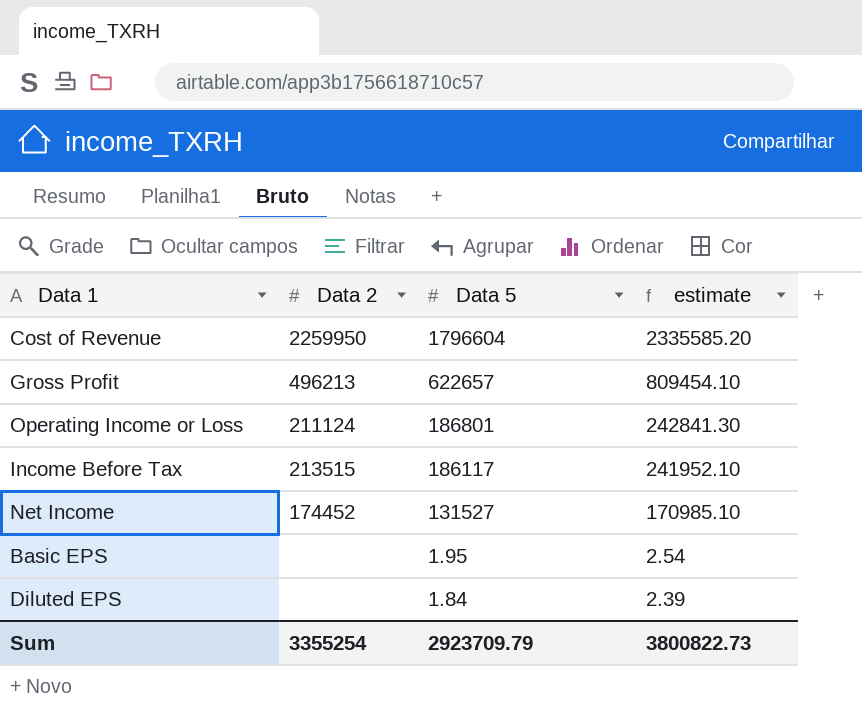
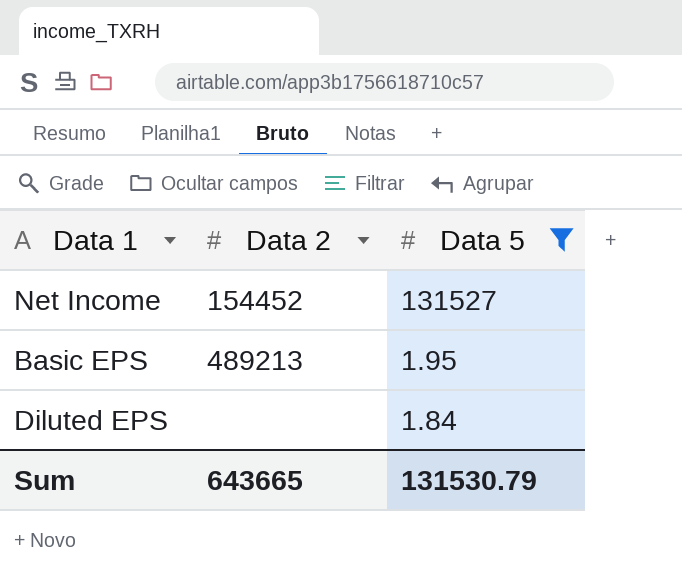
filter: none -> Data 5 <= 131527
column estimate | formula: [Data 5] * 1.3 -> none
Net Income | Data 2: 174452 -> 154452
Basic EPS | Data 2: none -> 489213
Sum | Data 2: 3355254 -> 643665
Sum | Data 5: 2923709.79 -> 131530.79

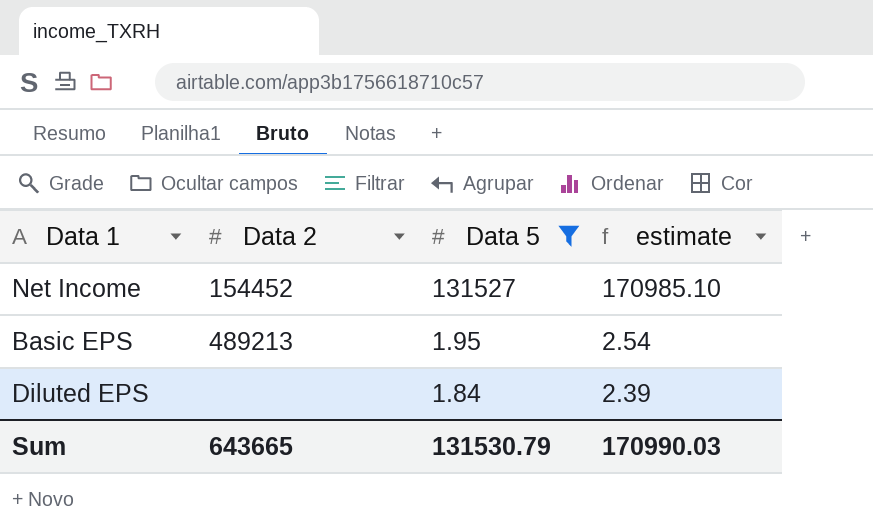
column estimate | formula: none -> [Data 5] * 1.3

